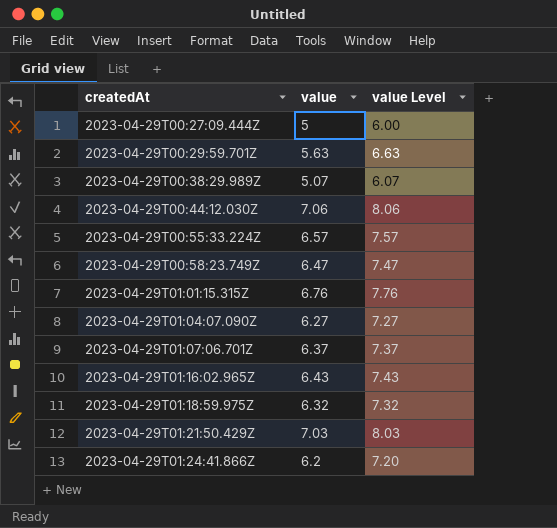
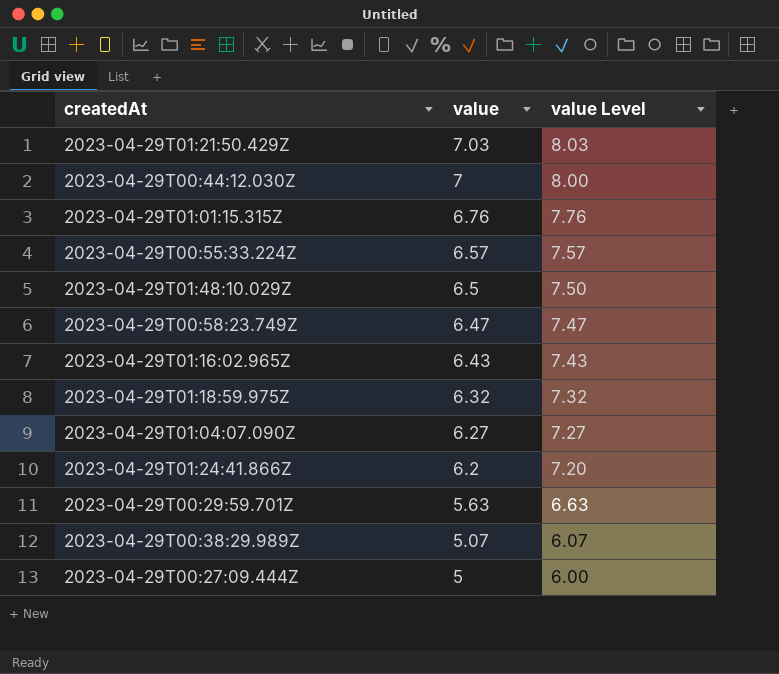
row order: createdAt ascending -> value descending
row 2023-04-29T01:07:06.701Z: 6.37 | 7.37 -> none
2023-04-29T00:44:12.030Z | value: 7.06 -> 7
2023-04-29T00:44:12.030Z | value Level: 8.06 -> 8.00
row 2023-04-29T01:48:10.029Z: none -> 6.5 | 7.50

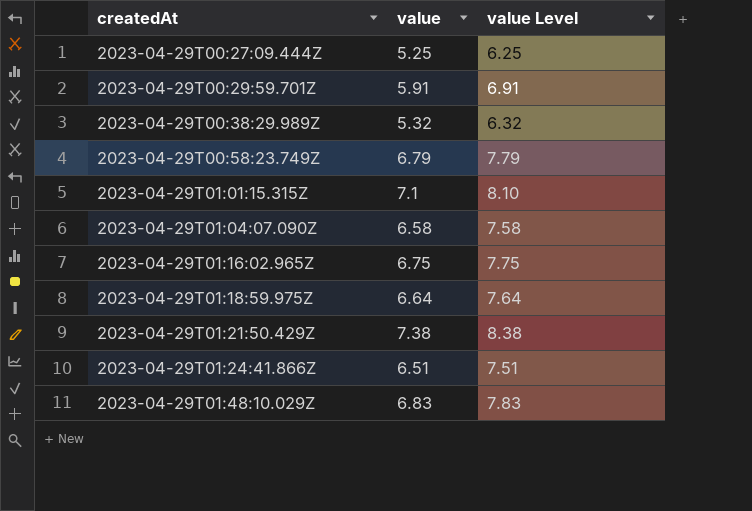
row order: value descending -> createdAt ascending
row 2023-04-29T00:44:12.030Z: 7 | 8.00 -> none
row 2023-04-29T00:55:33.224Z: 6.57 | 7.57 -> none
2023-04-29T00:27:09.444Z | value: 5 -> 5.25
2023-04-29T00:27:09.444Z | value Level: 6.00 -> 6.25
2023-04-29T00:29:59.701Z | value: 5.63 -> 5.91
2023-04-29T00:29:59.701Z | value Level: 6.63 -> 6.91
2023-04-29T00:38:29.989Z | value: 5.07 -> 5.32
2023-04-29T00:38:29.989Z | value Level: 6.07 -> 6.32
2023-04-29T00:58:23.749Z | value: 6.47 -> 6.79
2023-04-29T00:58:23.749Z | value Level: 7.47 -> 7.79
2023-04-29T01:01:15.315Z | value: 6.76 -> 7.1
2023-04-29T01:01:15.315Z | value Level: 7.76 -> 8.10
2023-04-29T01:04:07.090Z | value: 6.27 -> 6.58
2023-04-29T01:04:07.090Z | value Level: 7.27 -> 7.58
2023-04-29T01:16:02.965Z | value: 6.43 -> 6.75
2023-04-29T01:16:02.965Z | value Level: 7.43 -> 7.75
2023-04-29T01:18:59.975Z | value: 6.32 -> 6.64
2023-04-29T01:18:59.975Z | value Level: 7.32 -> 7.64
2023-04-29T01:21:50.429Z | value: 7.03 -> 7.38
2023-04-29T01:21:50.429Z | value Level: 8.03 -> 8.38
2023-04-29T01:24:41.866Z | value: 6.2 -> 6.51
2023-04-29T01:24:41.866Z | value Level: 7.20 -> 7.51
2023-04-29T01:48:10.029Z | value: 6.5 -> 6.83
2023-04-29T01:48:10.029Z | value Level: 7.50 -> 7.83

